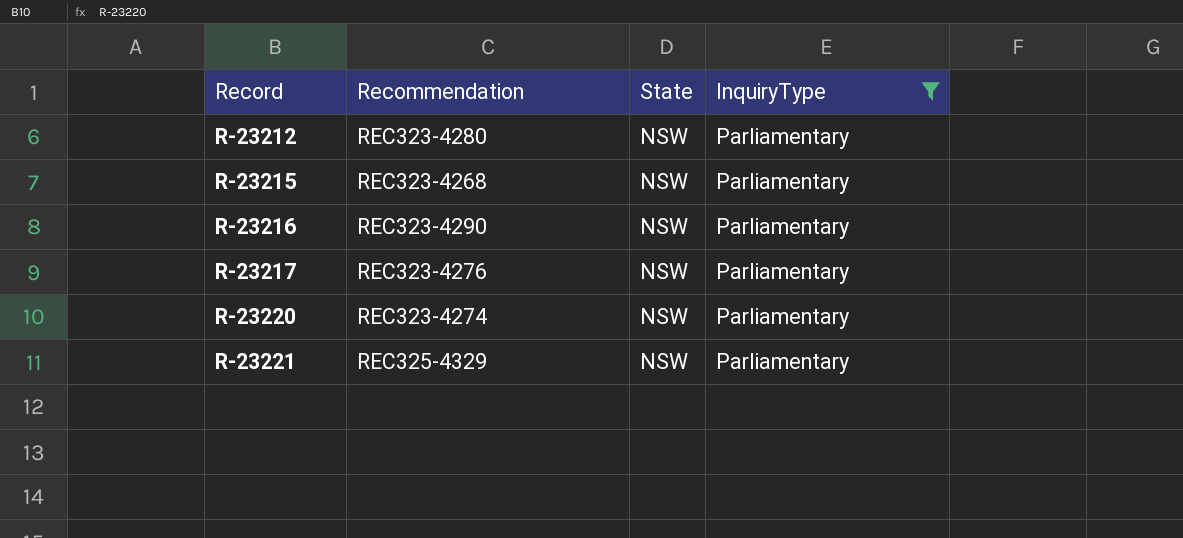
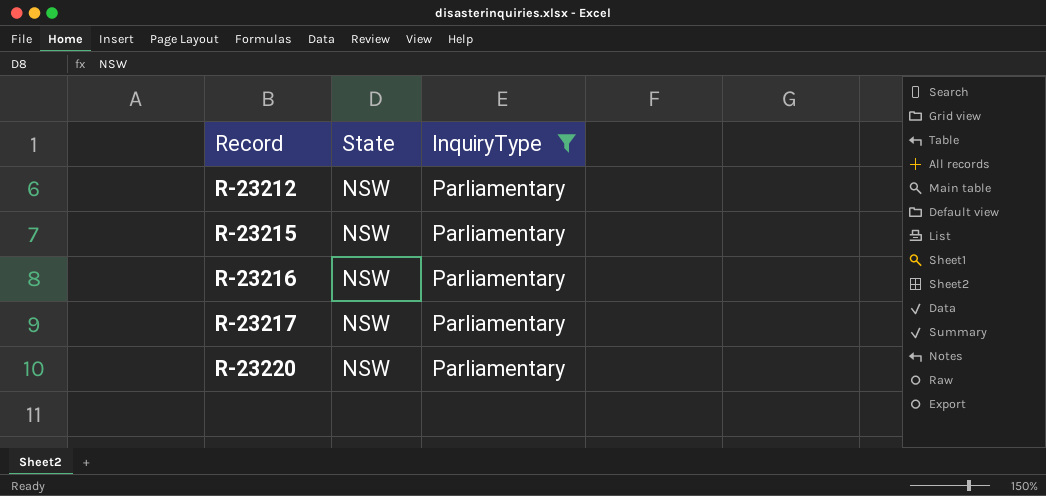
column Recommendation | position: 2 -> none
row R-23221: REC325-4329 | NSW | Parliamentary -> none

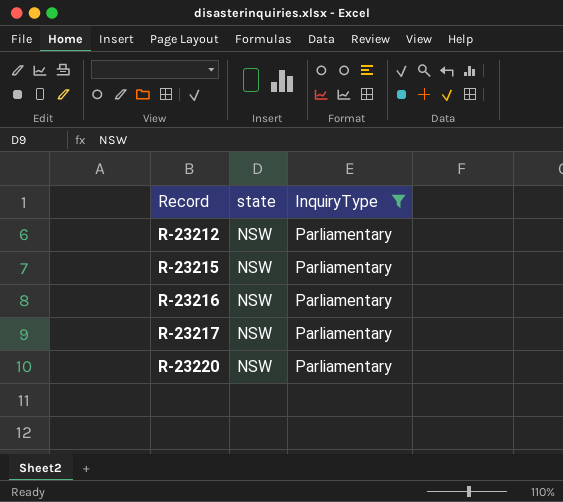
column name: State -> state

